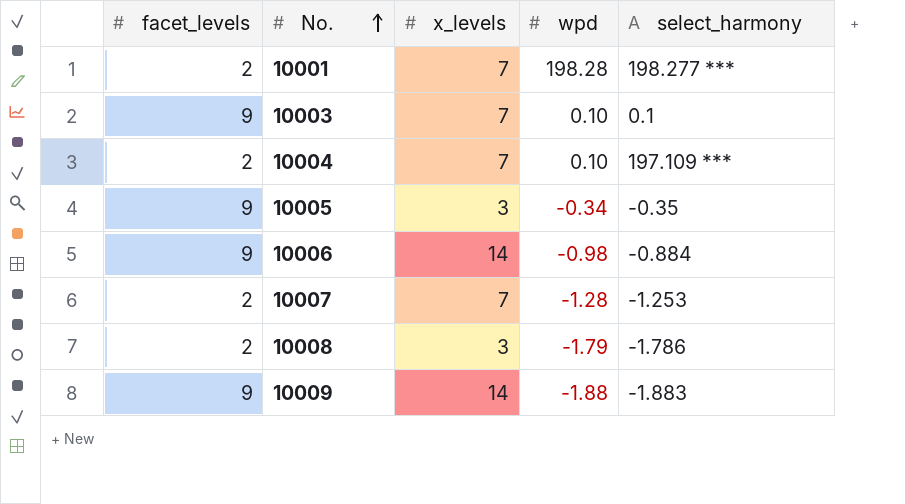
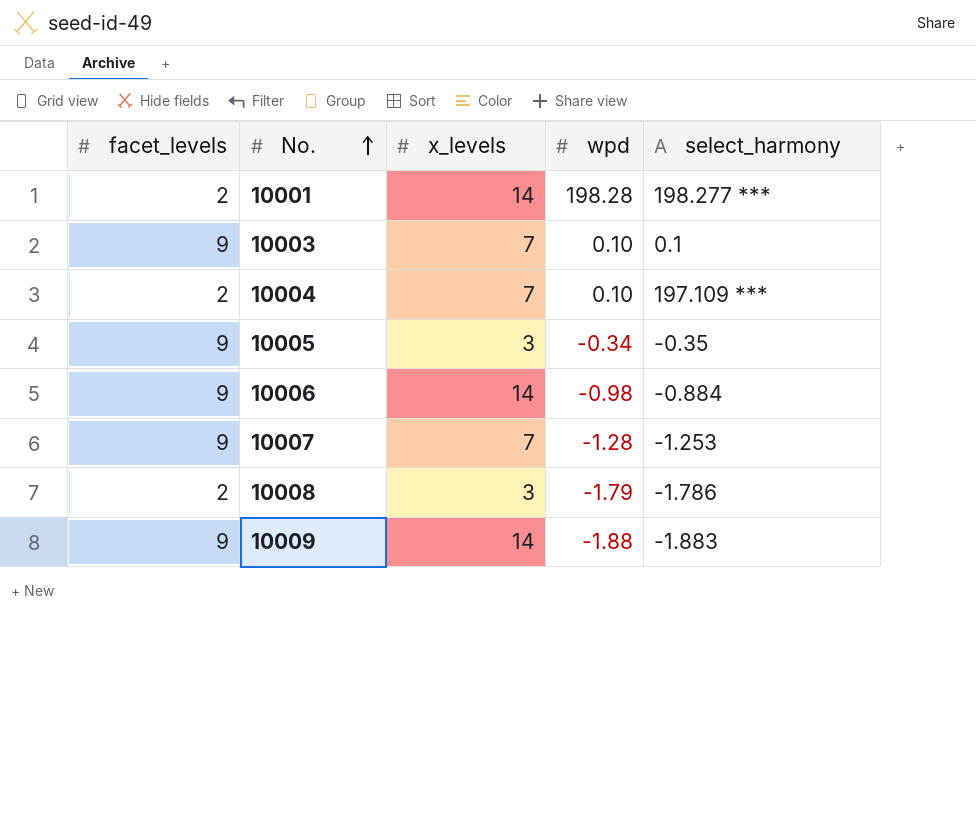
10001 | x_levels: 7 -> 14
10007 | facet_levels: 2 -> 9

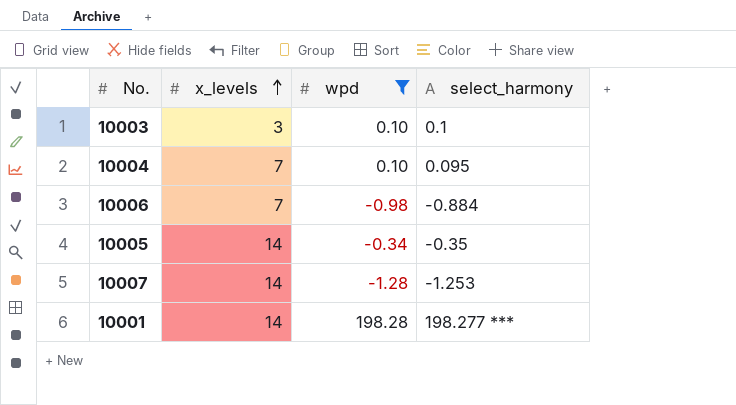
filter: none -> wpd >= -1.28
row order: No. ascending -> x_levels ascending
column facet_levels | position: 1 -> none
10003 | x_levels: 7 -> 3
10004 | select_harmony: 197.109 *** -> 0.095
10006 | x_levels: 14 -> 7
10005 | x_levels: 3 -> 14
10007 | x_levels: 7 -> 14

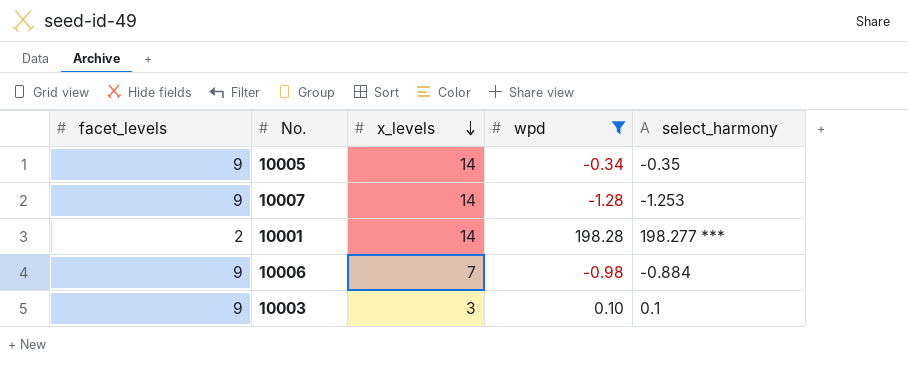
row order: x_levels ascending -> x_levels descending
column facet_levels | position: none -> 1
row 10004: 7 | 0.10 | 0.095 -> none

